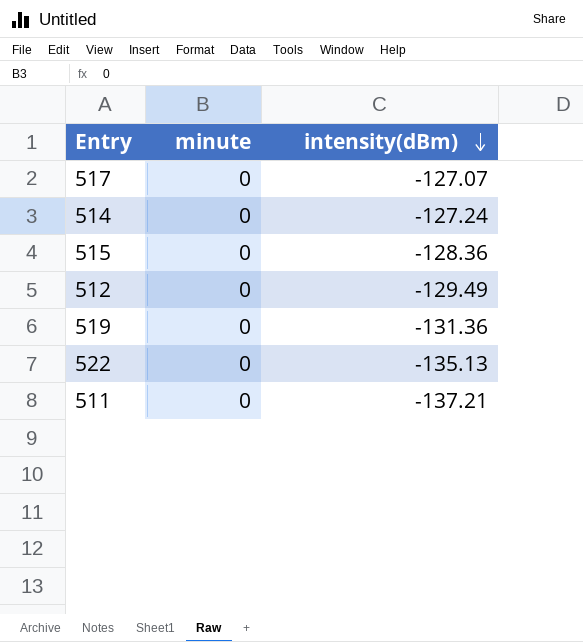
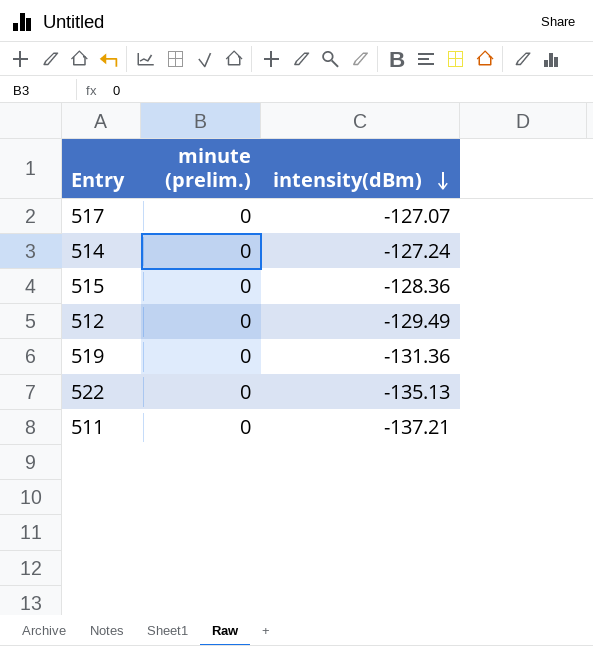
column name: minute -> minute (prelim.)

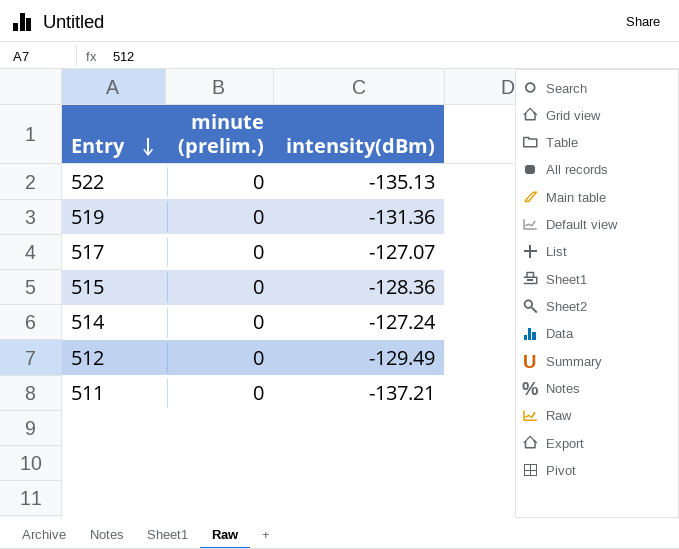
row order: intensity(dBm) descending -> Entry descending

